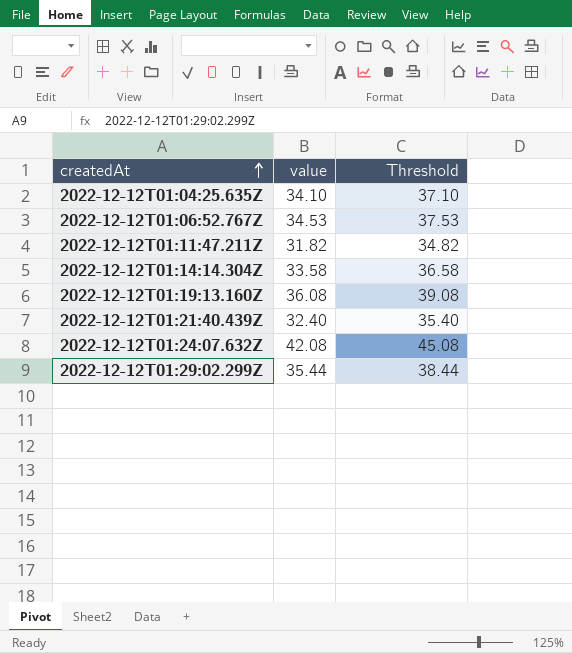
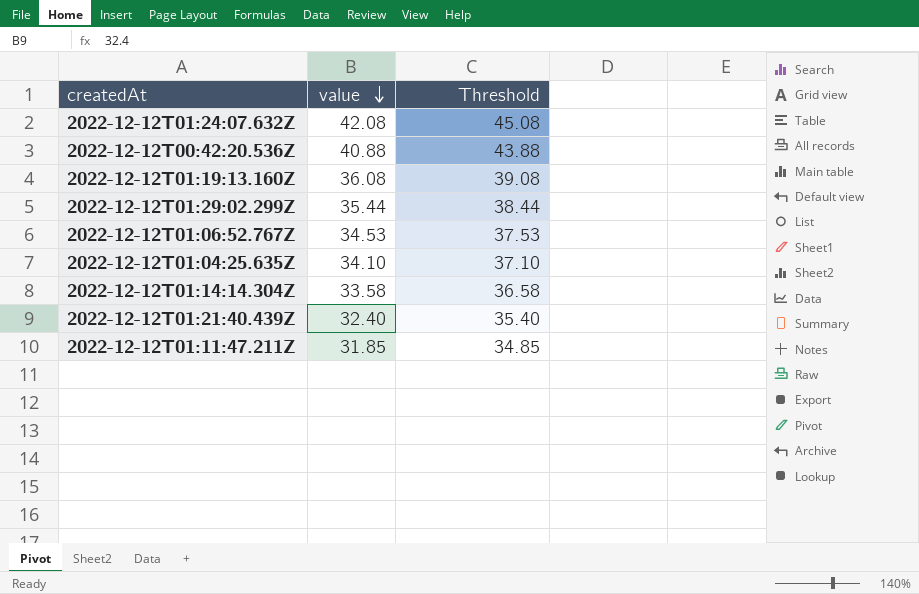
row order: createdAt ascending -> value descending
row 2022-12-12T00:42:20.536Z: none -> 40.88 | 43.88
2022-12-12T01:11:47.211Z | value: 31.82 -> 31.85
2022-12-12T01:11:47.211Z | Threshold: 34.82 -> 34.85

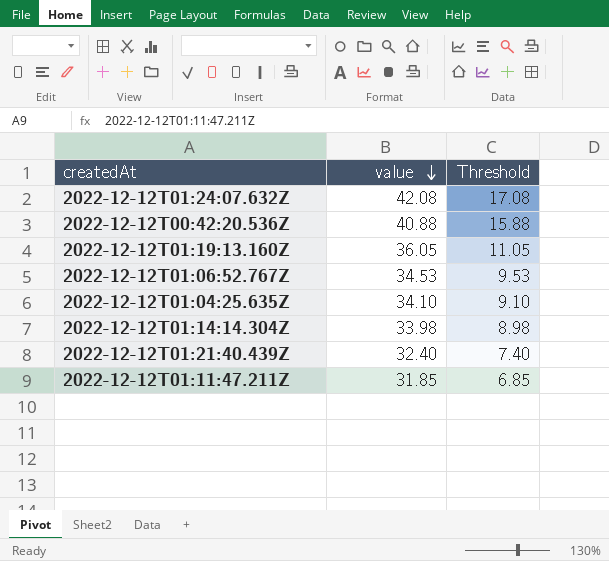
column Threshold | formula: [value] + 3 -> [value] - 25
row 2022-12-12T01:29:02.299Z: 35.44 | 38.44 -> none
2022-12-12T01:19:13.160Z | value: 36.08 -> 36.05
2022-12-12T01:14:14.304Z | value: 33.58 -> 33.98

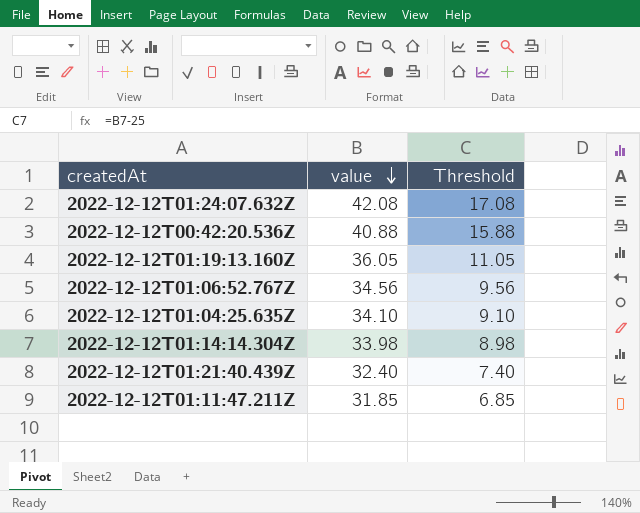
2022-12-12T01:06:52.767Z | value: 34.53 -> 34.56
2022-12-12T01:06:52.767Z | Threshold: 9.53 -> 9.56

